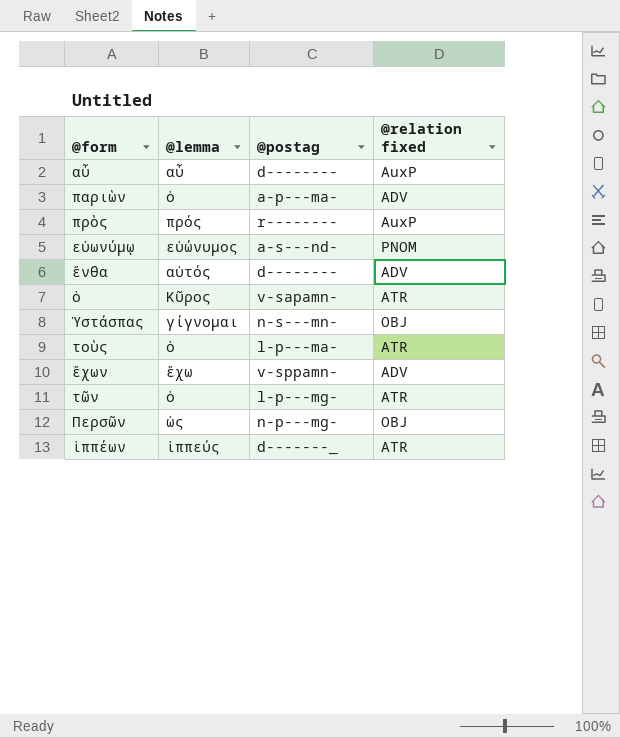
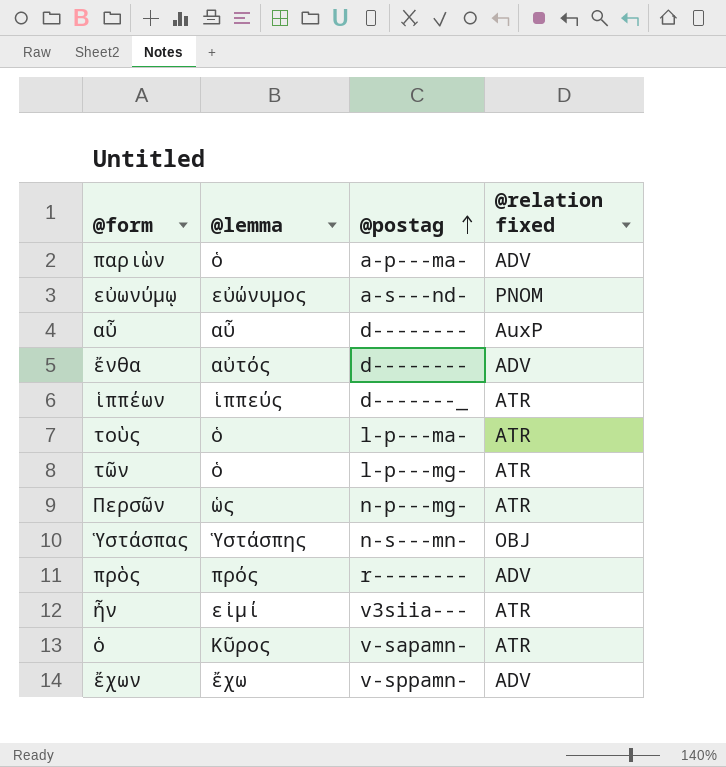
row order: none -> @postag ascending
Περσῶν | @relation fixed: OBJ -> ATR
Ὑστάσπας | @lemma: γίγνομαι -> Ὑστάσπης
πρὸς | @relation fixed: AuxP -> ADV
row ἦν: none -> εἰμί | v3siia--- | ATR

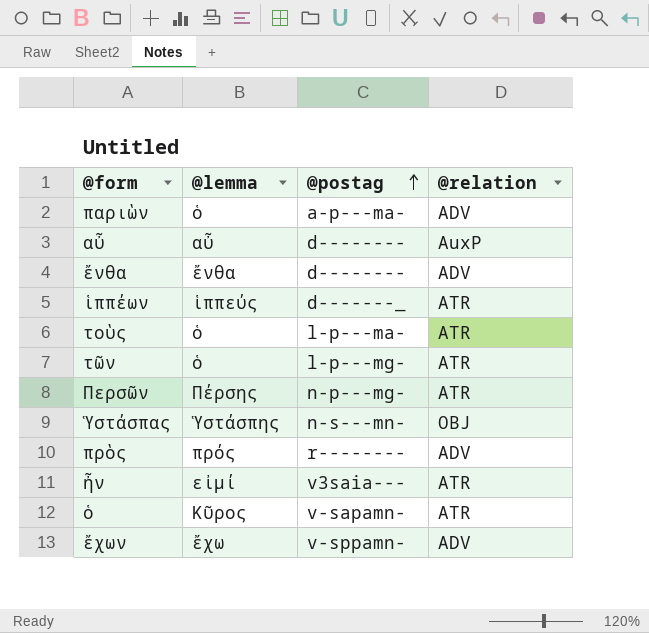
column name: @relation fixed -> @relation
row εὐωνύμῳ: εὐώνυμος | a-s---nd- | PNOM -> none
ἔνθα | @lemma: αὐτός -> ἔνθα
Περσῶν | @lemma: ὡς -> Πέρσης
ἦν | @postag: v3siia--- -> v3saia---

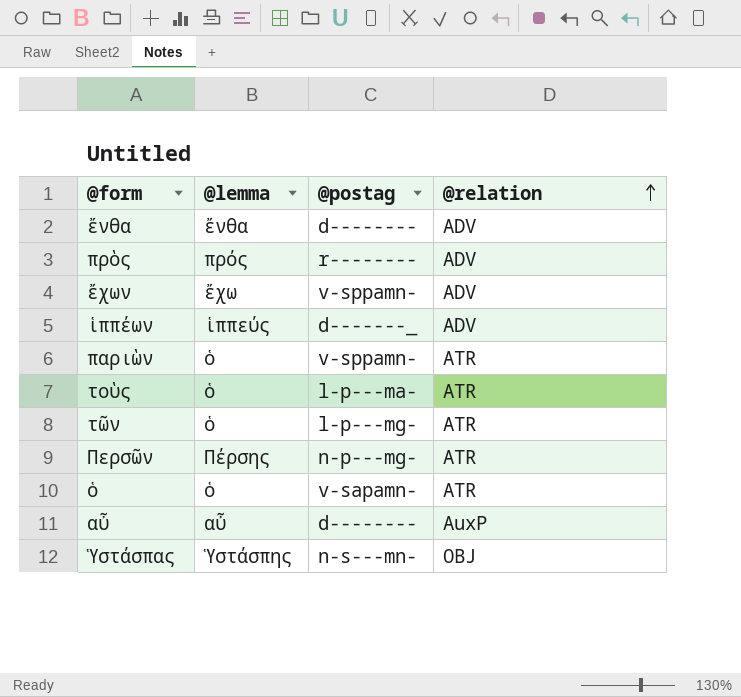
row order: @postag ascending -> @relation ascending
row ἦν: εἰμί | v3saia--- | ATR -> none
ἱππέων | @relation: ATR -> ADV
παριὼν | @postag: a-p---ma- -> v-sppamn-
παριὼν | @relation: ADV -> ATR
ὁ | @lemma: Κῦρος -> ὁ

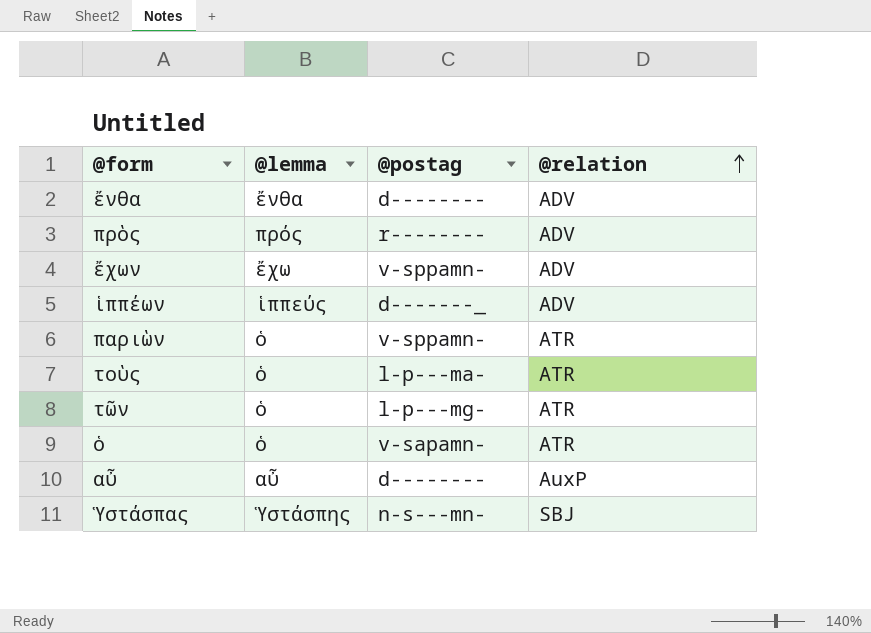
row Περσῶν: Πέρσης | n-p---mg- | ATR -> none
Ὑστάσπας | @relation: OBJ -> SBJ

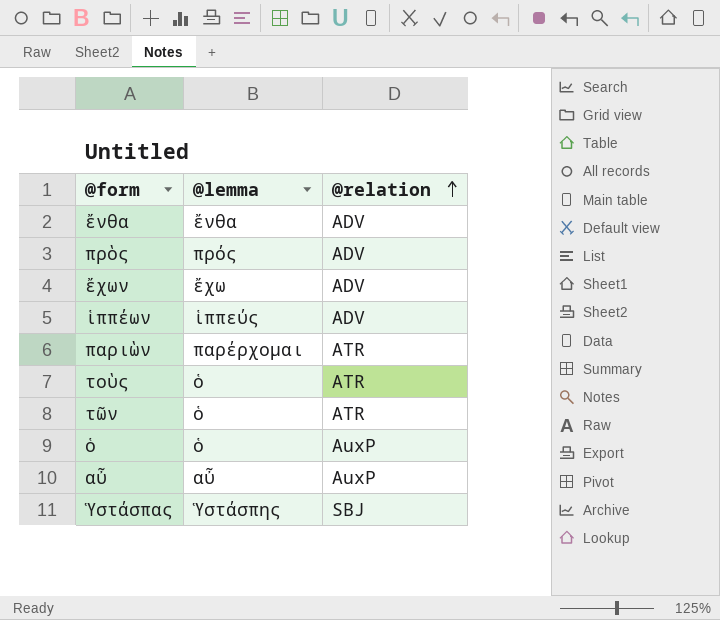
column @postag | position: 3 -> none
παριὼν | @lemma: ὁ -> παρέρχομαι
ὁ | @relation: ATR -> AuxP

